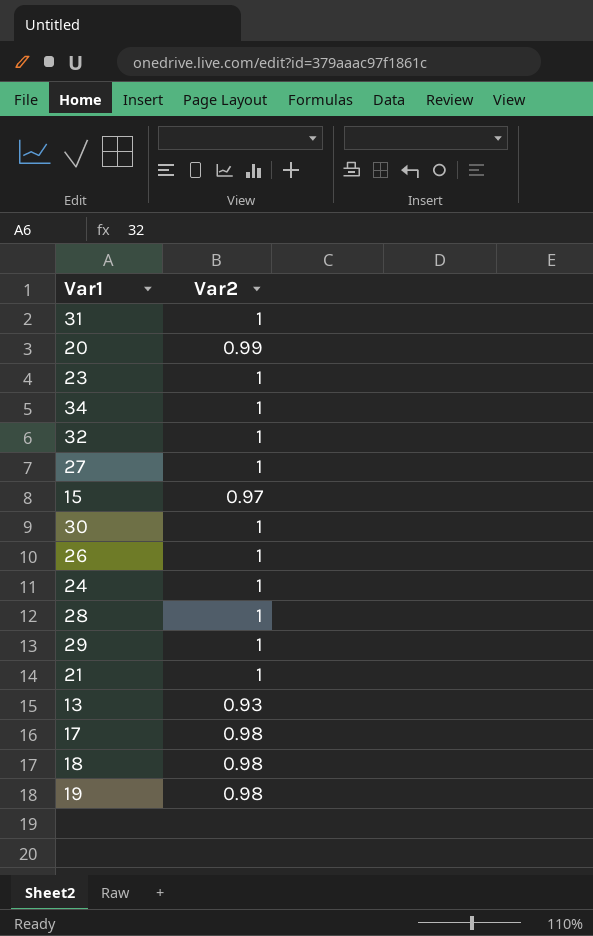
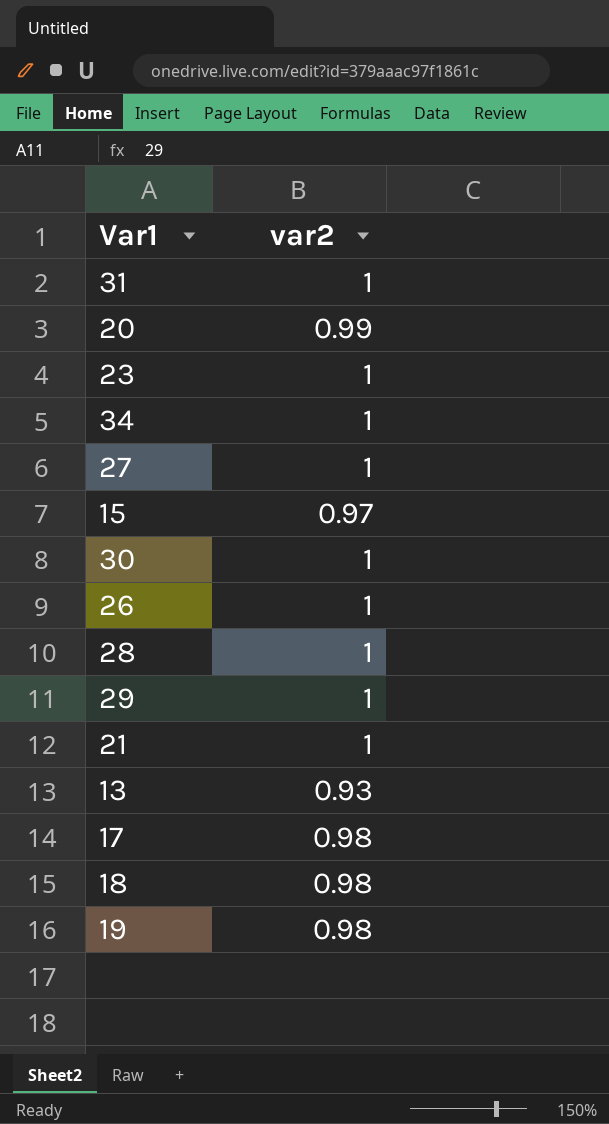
column name: Var2 -> var2
row 32: 1 -> none
row 24: 1 -> none

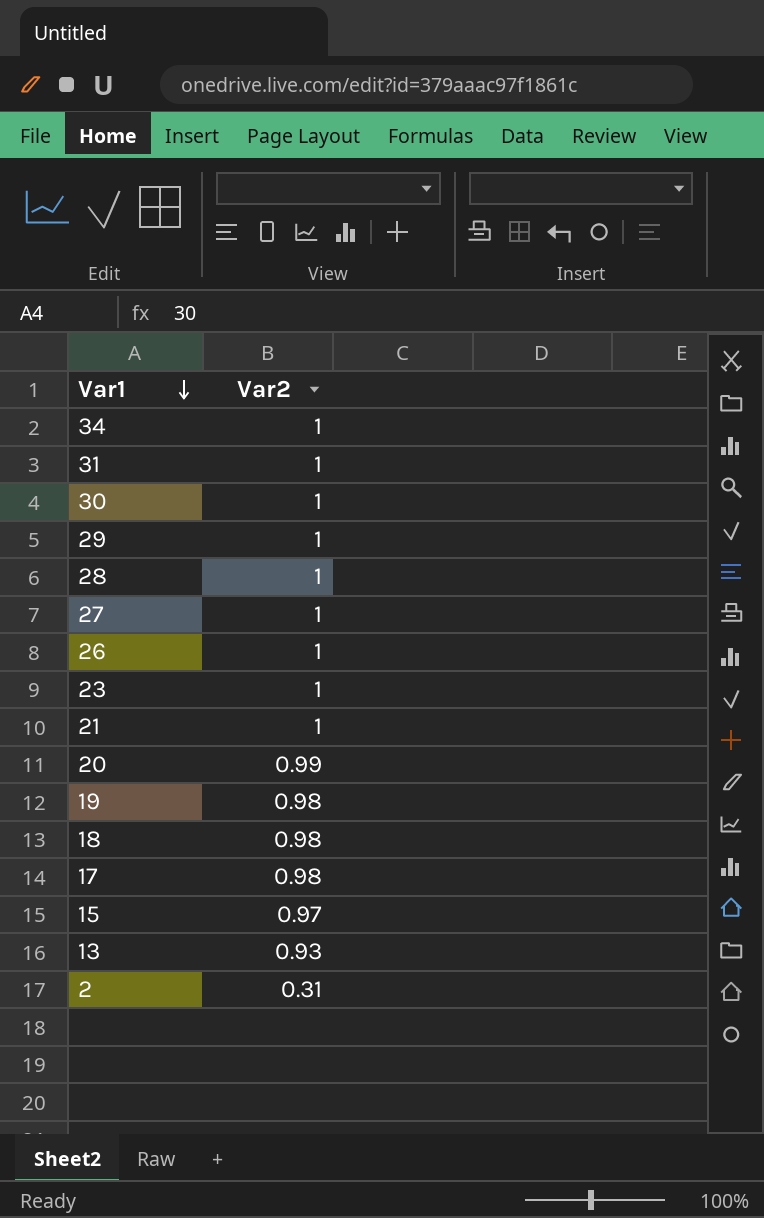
row order: none -> Var1 descending
column name: var2 -> Var2
row 2: none -> 0.31

